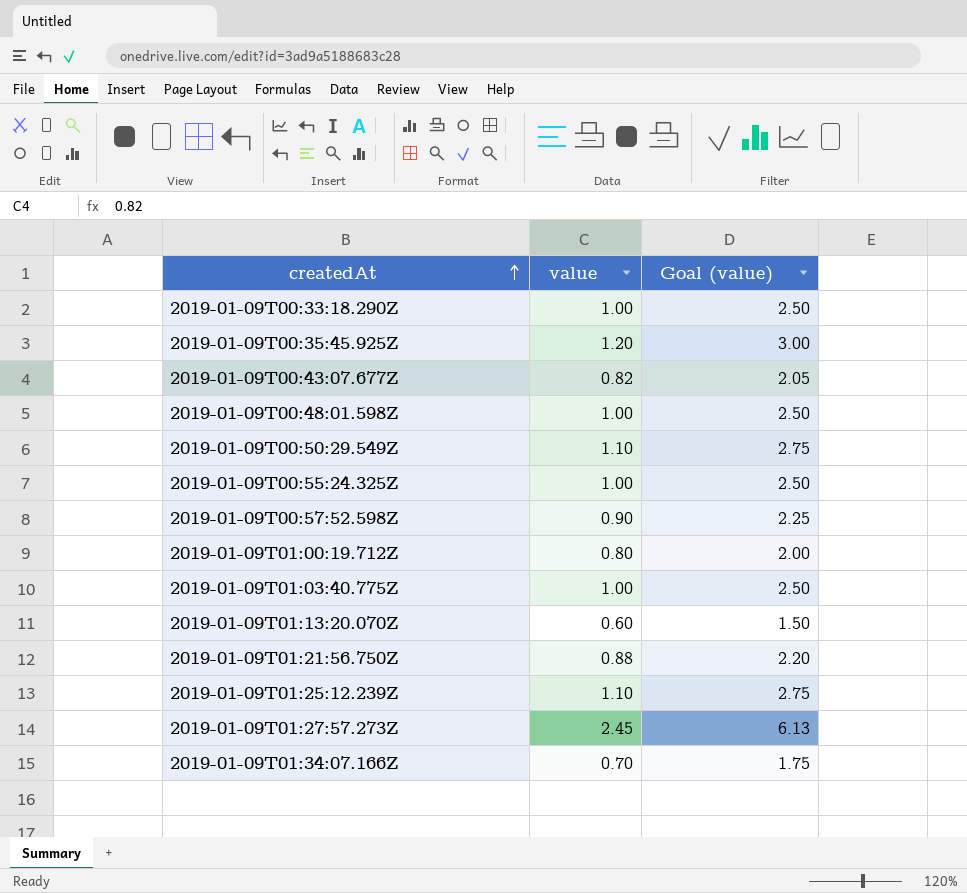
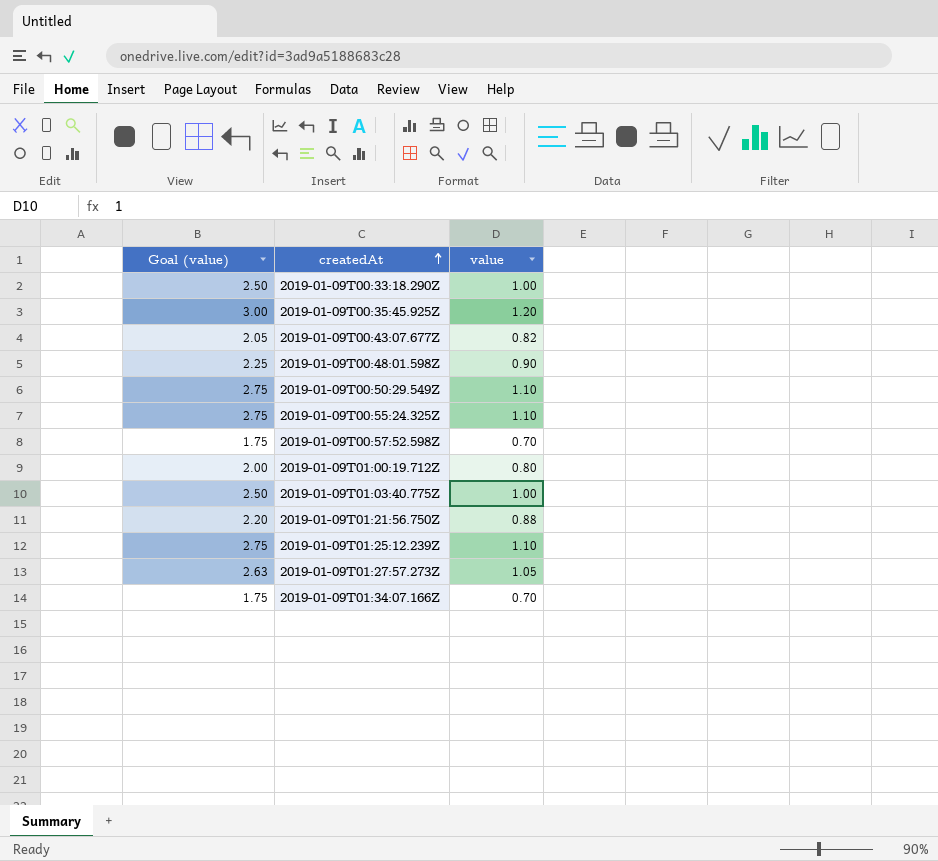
column Goal (value) | position: 3 -> 1
row 2019-01-09T01:13:20.070Z: 0.60 | 1.50 -> none
2019-01-09T00:48:01.598Z | Goal (value): 2.50 -> 2.25
2019-01-09T00:48:01.598Z | value: 1.00 -> 0.90
2019-01-09T00:55:24.325Z | Goal (value): 2.50 -> 2.75
2019-01-09T00:55:24.325Z | value: 1.00 -> 1.10
2019-01-09T00:57:52.598Z | Goal (value): 2.25 -> 1.75
2019-01-09T00:57:52.598Z | value: 0.90 -> 0.70
2019-01-09T01:27:57.273Z | Goal (value): 6.13 -> 2.63
2019-01-09T01:27:57.273Z | value: 2.45 -> 1.05

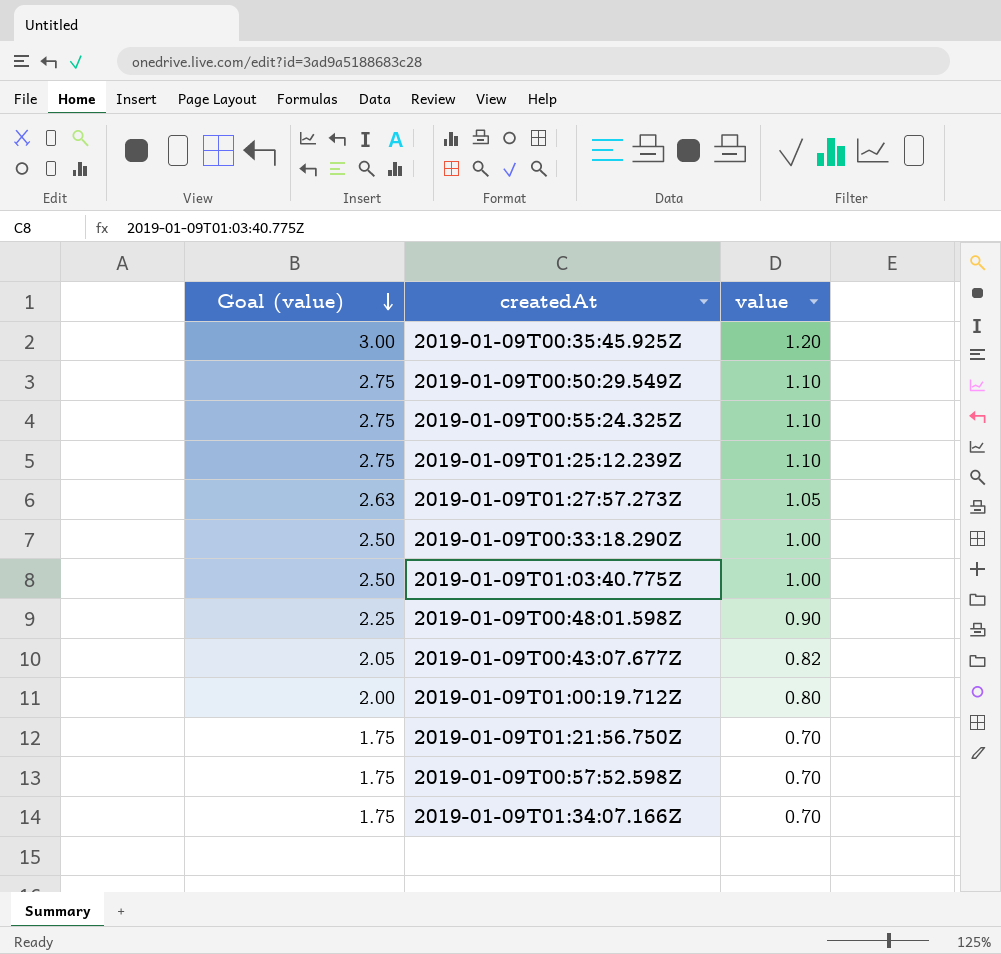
row order: createdAt ascending -> Goal (value) descending
2019-01-09T01:21:56.750Z | Goal (value): 2.20 -> 1.75
2019-01-09T01:21:56.750Z | value: 0.88 -> 0.70

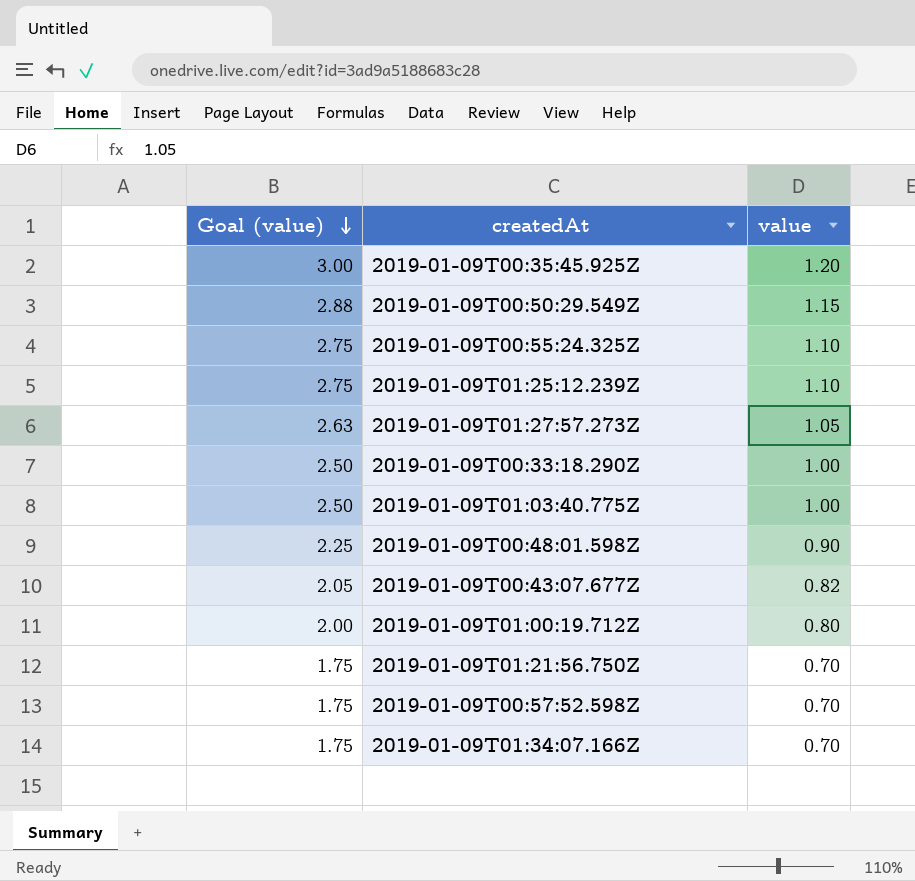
2019-01-09T00:50:29.549Z | Goal (value): 2.75 -> 2.88
2019-01-09T00:50:29.549Z | value: 1.10 -> 1.15

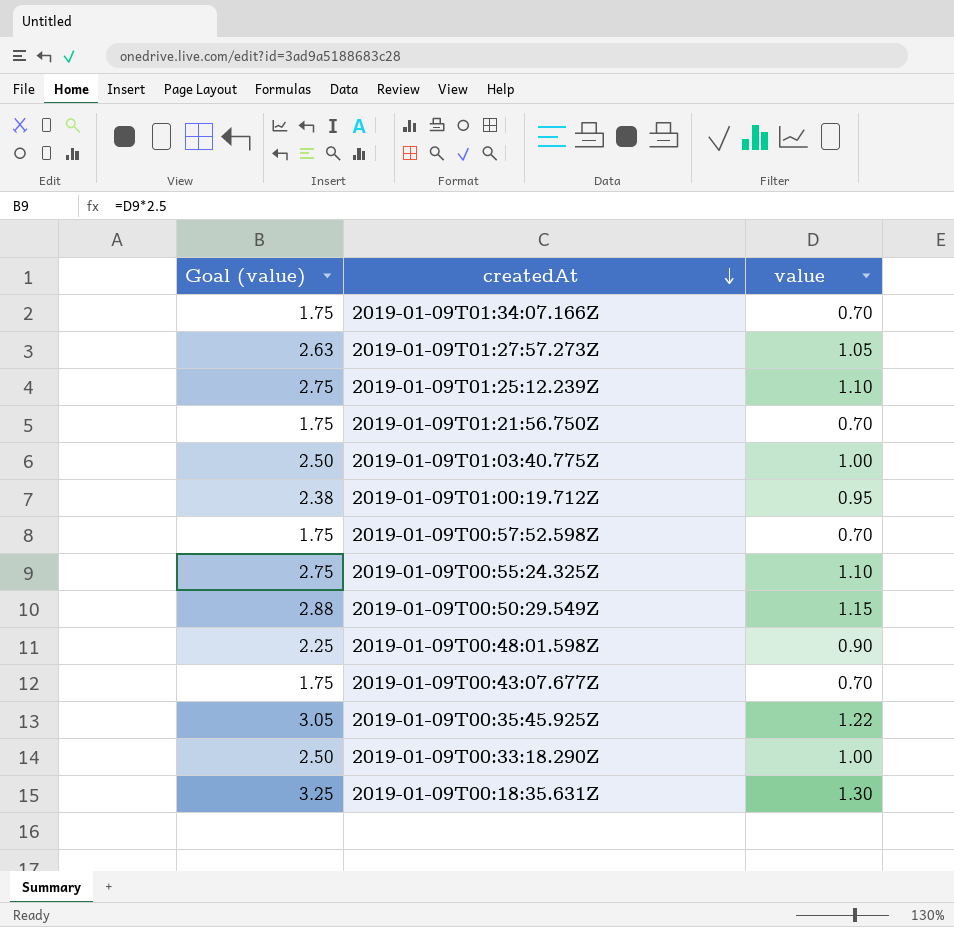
row order: Goal (value) descending -> createdAt descending
2019-01-09T01:00:19.712Z | Goal (value): 2.00 -> 2.38
2019-01-09T01:00:19.712Z | value: 0.80 -> 0.95
2019-01-09T00:43:07.677Z | Goal (value): 2.05 -> 1.75
2019-01-09T00:43:07.677Z | value: 0.82 -> 0.70
2019-01-09T00:35:45.925Z | Goal (value): 3.00 -> 3.05
2019-01-09T00:35:45.925Z | value: 1.20 -> 1.22
row 2019-01-09T00:18:35.631Z: none -> 3.25 | 1.30

